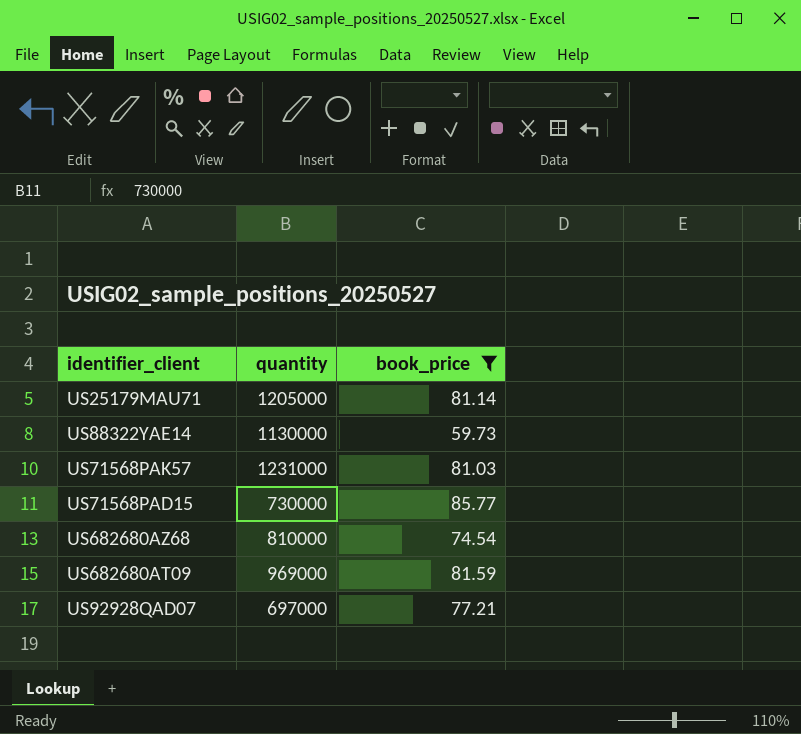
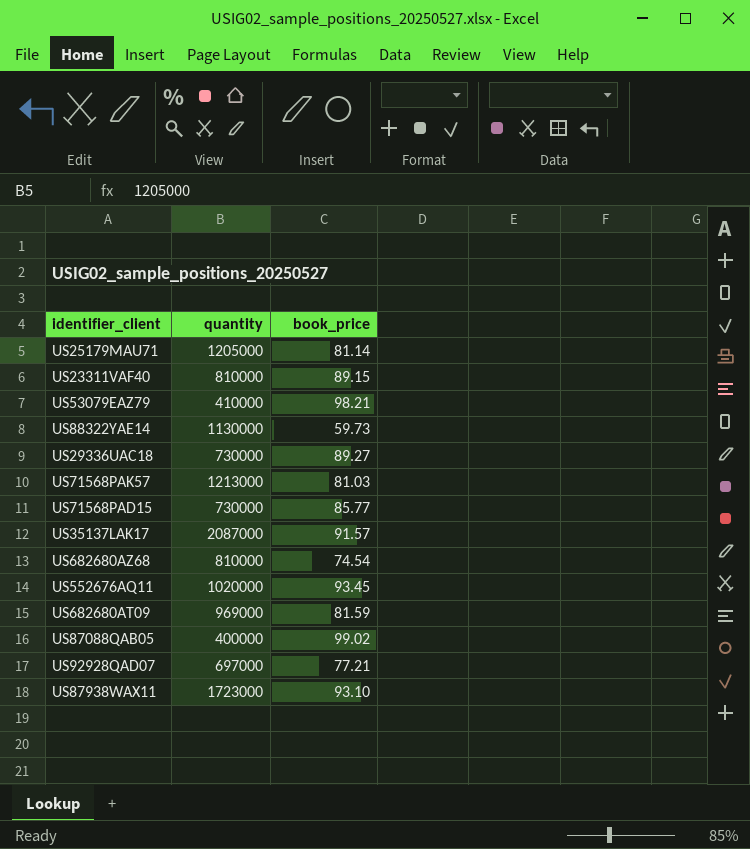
filter: book_price <= 85.77 -> none
US71568PAK57 | quantity: 1231000 -> 1213000

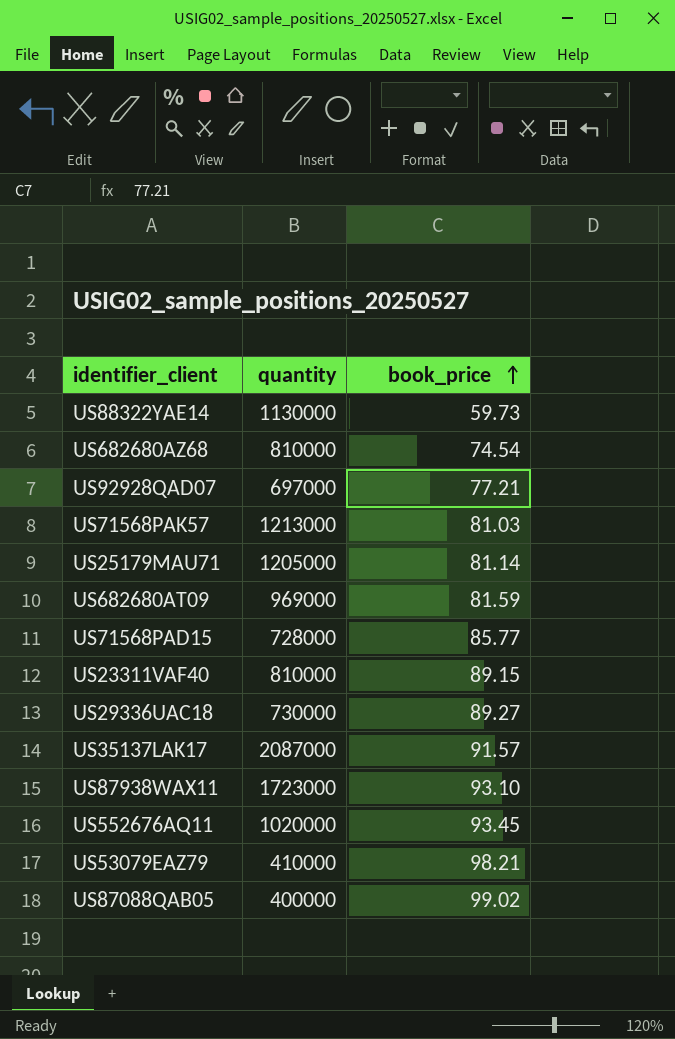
row order: none -> book_price ascending
US71568PAD15 | quantity: 730000 -> 728000

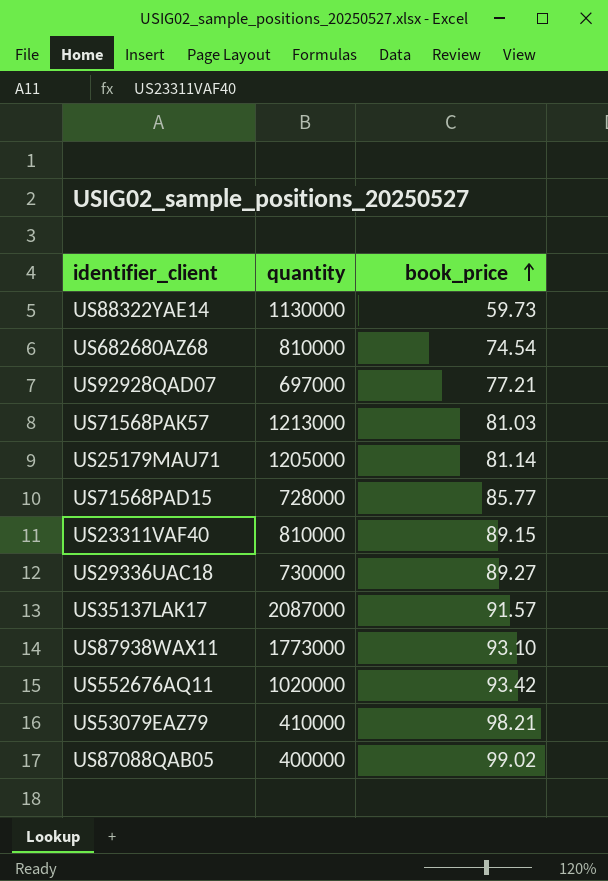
row US682680AT09: 969000 | 81.59 -> none
US87938WAX11 | quantity: 1723000 -> 1773000
US552676AQ11 | book_price: 93.45 -> 93.42

